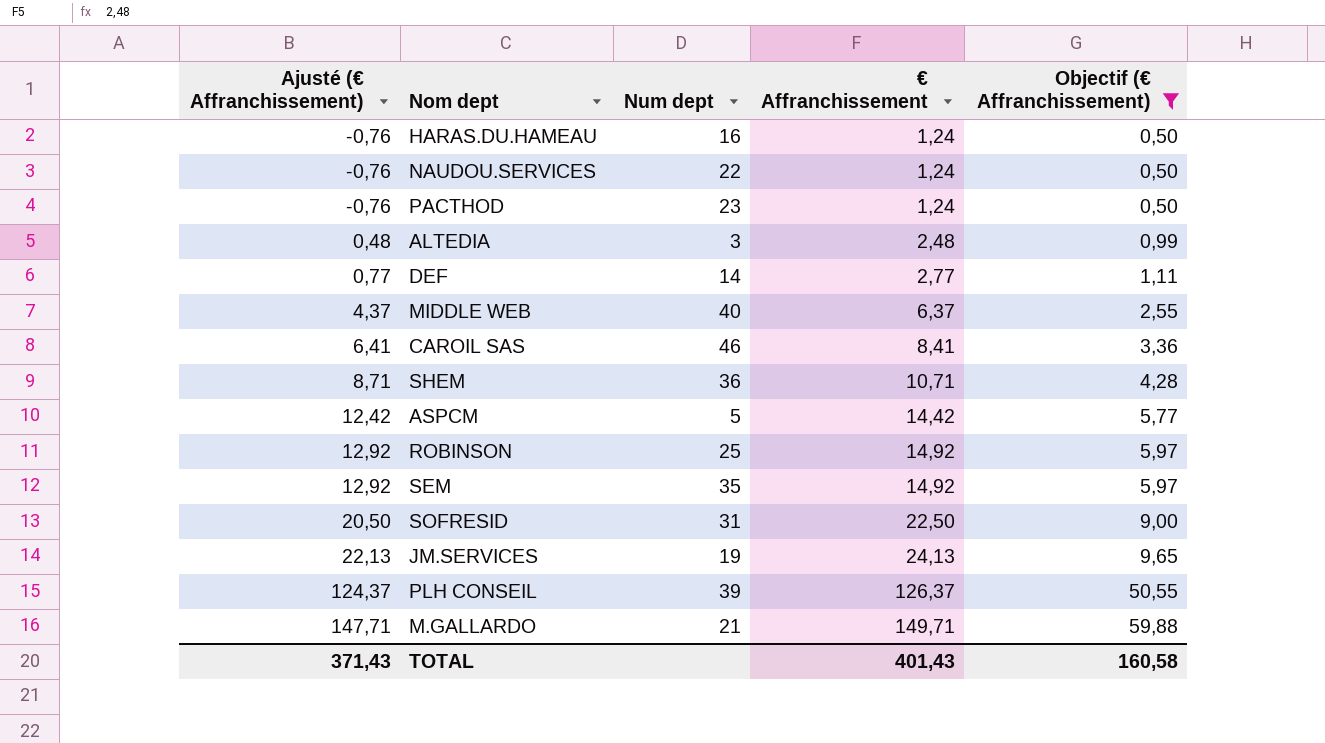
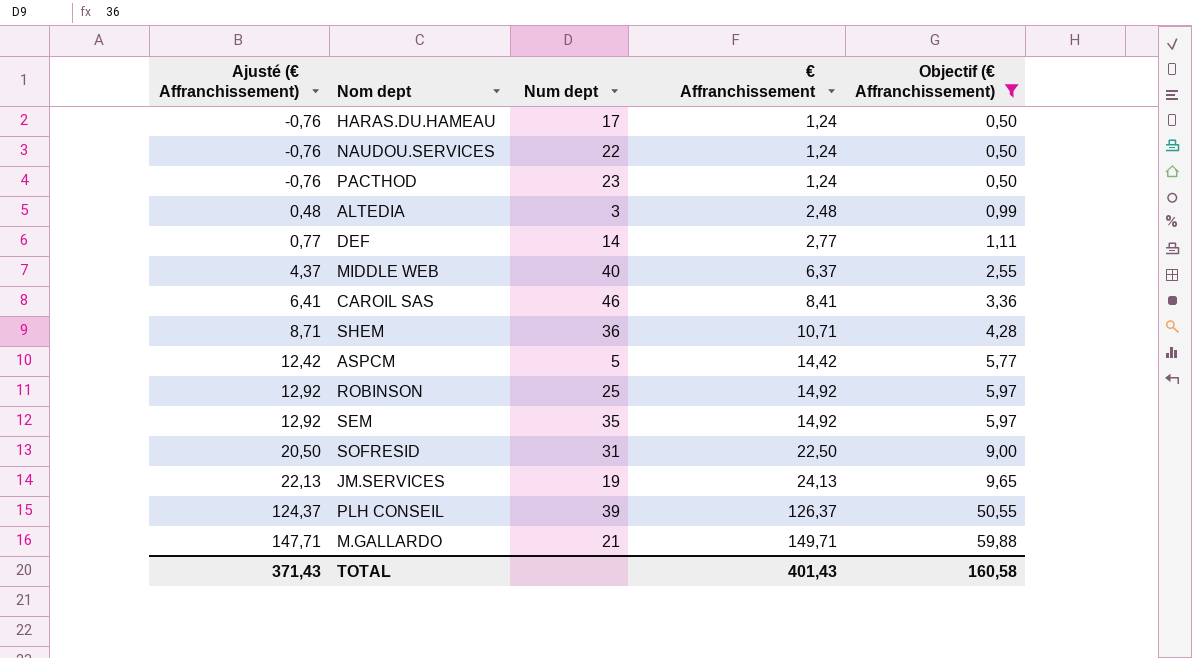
HARAS.DU.HAMEAU | Num dept: 16 -> 17

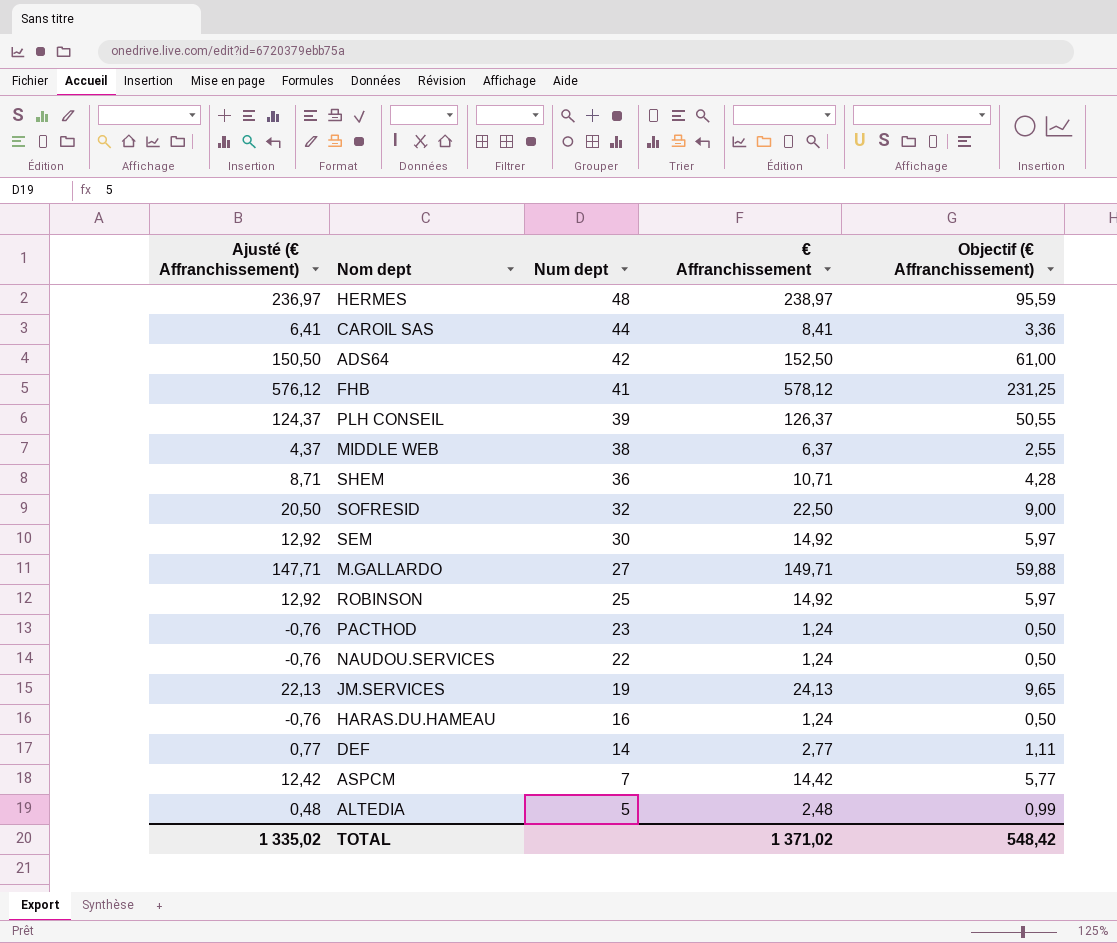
filter: Objectif (€ Affranchissement) <= 59,88 -> none
row order: Ajusté (€ Affranchissement) ascending -> Num dept descending
CAROIL SAS | Num dept: 46 -> 44
MIDDLE WEB | Num dept: 40 -> 38
SOFRESID | Num dept: 31 -> 32
SEM | Num dept: 35 -> 30
M.GALLARDO | Num dept: 21 -> 27
HARAS.DU.HAMEAU | Num dept: 17 -> 16
ASPCM | Num dept: 5 -> 7
ALTEDIA | Num dept: 3 -> 5
TOTAL | Ajusté (€ Affranchissement): 371,43 -> 1 335,02
TOTAL | € Affranchissement: 401,43 -> 1 371,02
TOTAL | Objectif (€ Affranchissement): 160,58 -> 548,42

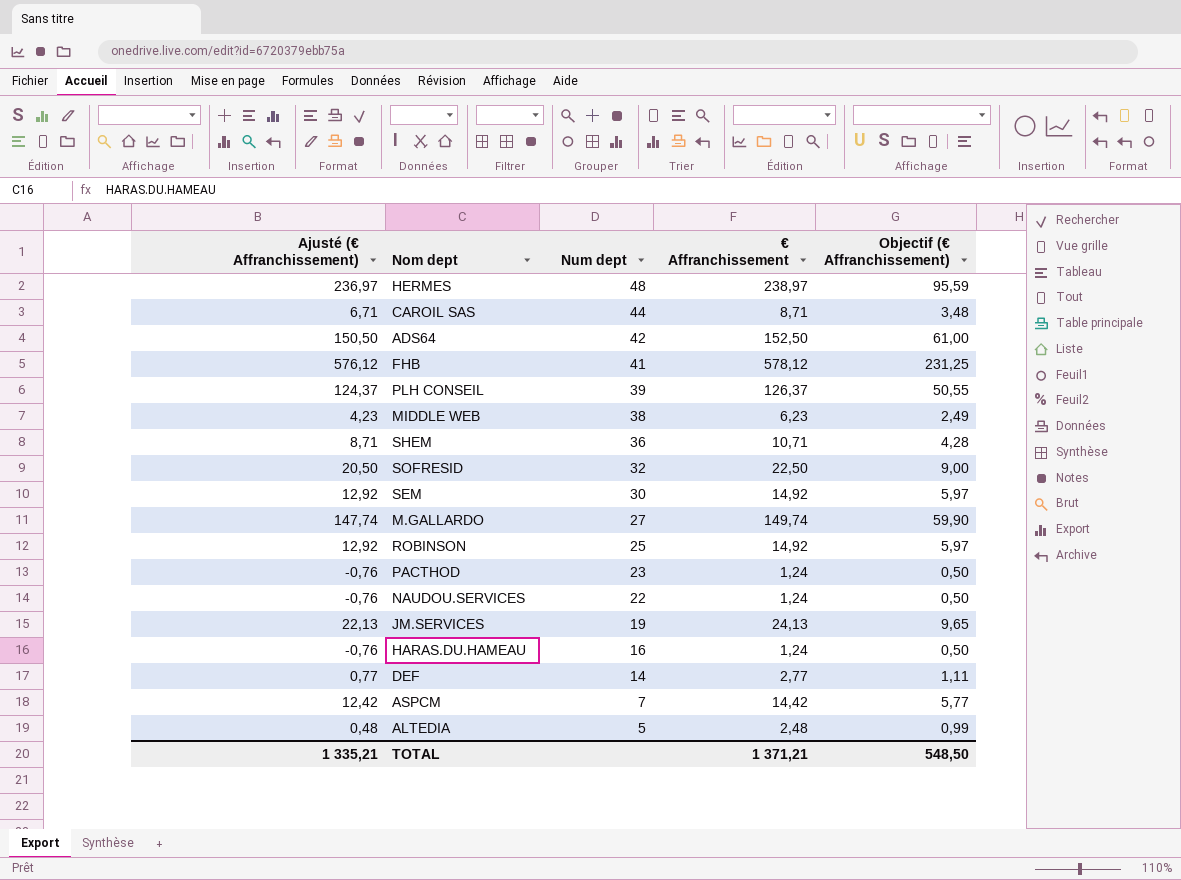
CAROIL SAS | Ajusté (€ Affranchissement): 6,41 -> 6,71
CAROIL SAS | € Affranchissement: 8,41 -> 8,71
CAROIL SAS | Objectif (€ Affranchissement): 3,36 -> 3,48
MIDDLE WEB | Ajusté (€ Affranchissement): 4,37 -> 4,23
MIDDLE WEB | € Affranchissement: 6,37 -> 6,23
MIDDLE WEB | Objectif (€ Affranchissement): 2,55 -> 2,49
M.GALLARDO | Ajusté (€ Affranchissement): 147,71 -> 147,74
M.GALLARDO | € Affranchissement: 149,71 -> 149,74
M.GALLARDO | Objectif (€ Affranchissement): 59,88 -> 59,90
TOTAL | Ajusté (€ Affranchissement): 1 335,02 -> 1 335,21
TOTAL | € Affranchissement: 1 371,02 -> 1 371,21
TOTAL | Objectif (€ Affranchissement): 548,42 -> 548,50

